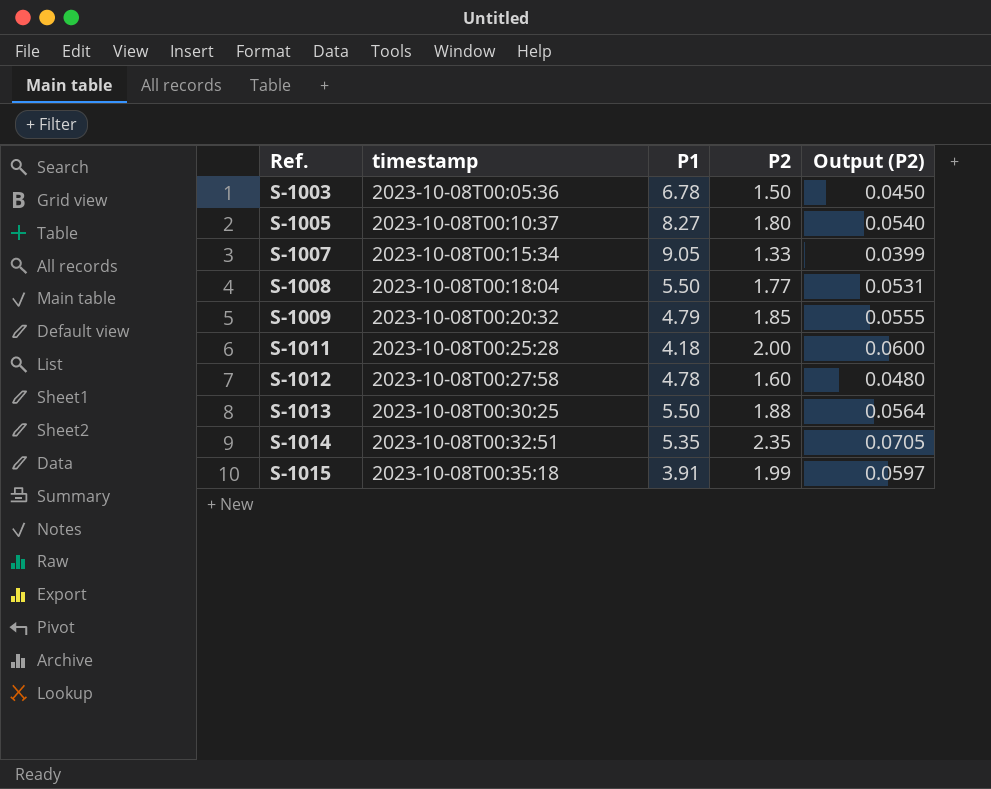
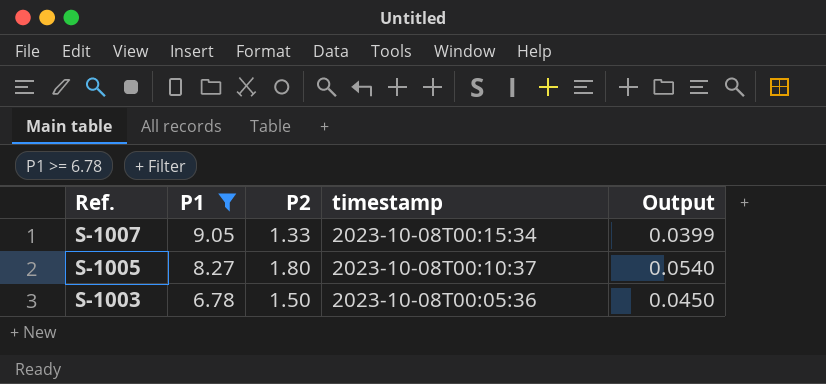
filter: none -> P1 >= 6.78
row order: Ref. ascending -> Ref. descending
column timestamp | position: 2 -> 4
column name: Output (P2) -> Output

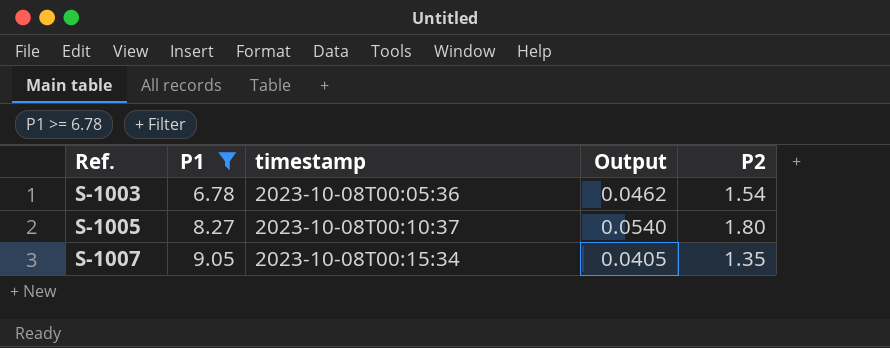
row order: Ref. descending -> Ref. ascending
column P2 | position: 3 -> 5
S-1003 | Output: 0.0450 -> 0.0462
S-1003 | P2: 1.50 -> 1.54
S-1007 | Output: 0.0399 -> 0.0405
S-1007 | P2: 1.33 -> 1.35

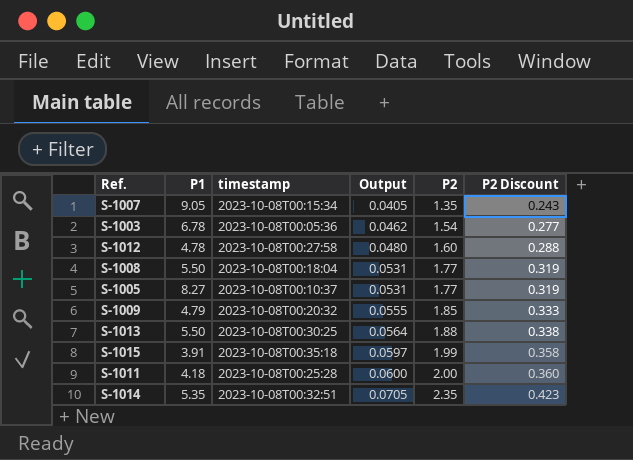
filter: P1 >= 6.78 -> none
row order: Ref. ascending -> Output ascending
column P2 Discount | formula: none -> [P2] * 0.18
S-1005 | Output: 0.0540 -> 0.0531
S-1005 | P2: 1.80 -> 1.77

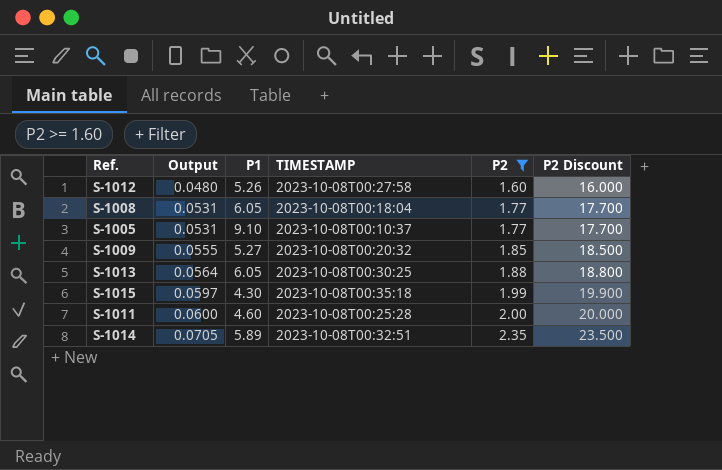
filter: none -> P2 >= 1.60
column Output | position: 4 -> 2
column name: timestamp -> TIMESTAMP
column P2 Discount | formula: [P2] * 0.18 -> [P2] * 10
S-1012 | P1: 4.78 -> 5.26
S-1008 | P1: 5.50 -> 6.05
S-1005 | P1: 8.27 -> 9.10
S-1009 | P1: 4.79 -> 5.27
S-1013 | P1: 5.50 -> 6.05
S-1015 | P1: 3.91 -> 4.30
S-1011 | P1: 4.18 -> 4.60
S-1014 | P1: 5.35 -> 5.89

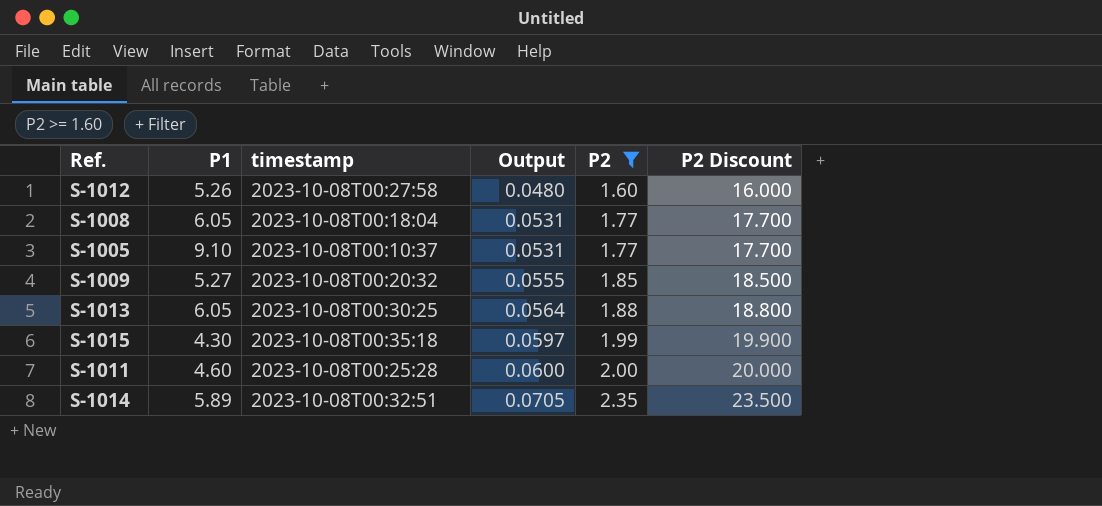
column name: TIMESTAMP -> timestamp
column Output | position: 2 -> 4

